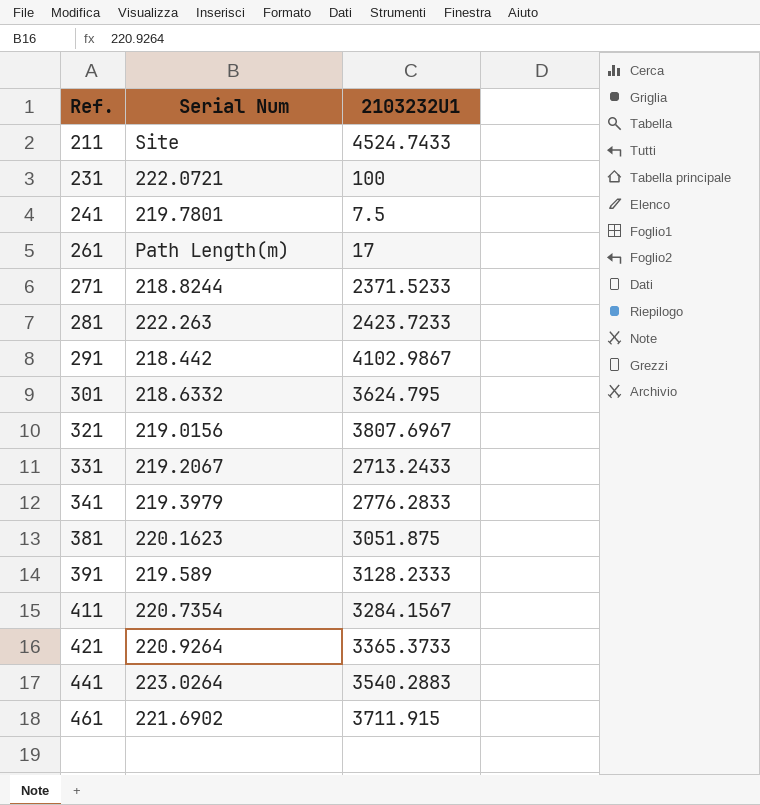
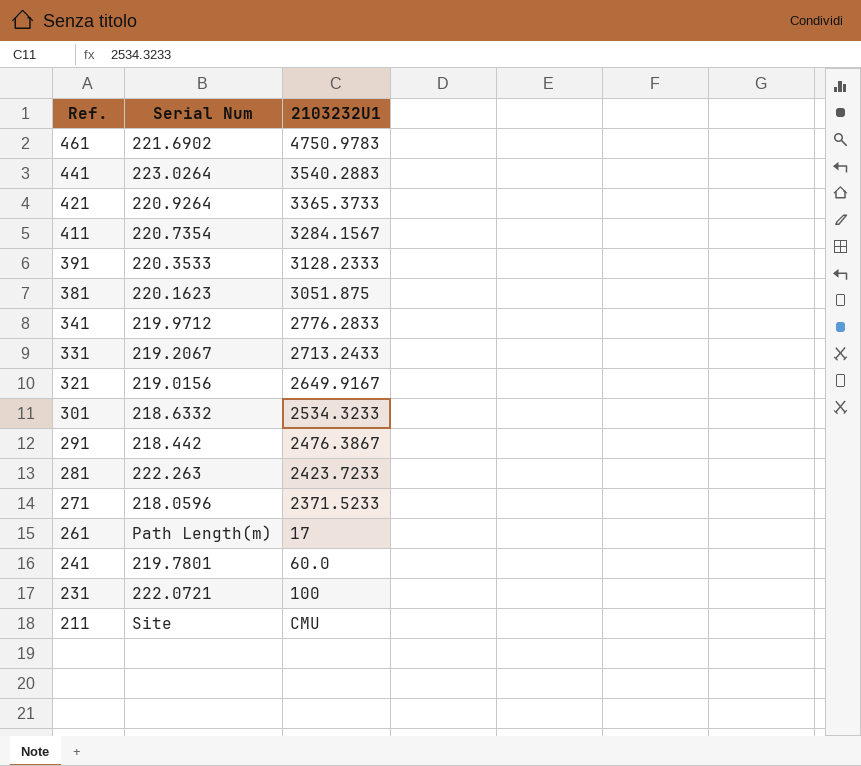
row order: Ref. ascending -> Ref. descending
461 | 2103232U1: 3711.915 -> 4750.9783
391 | Serial Num: 219.589 -> 220.3533
341 | Serial Num: 219.3979 -> 219.9712
321 | 2103232U1: 3807.6967 -> 2649.9167
301 | 2103232U1: 3624.795 -> 2534.3233
291 | 2103232U1: 4102.9867 -> 2476.3867
271 | Serial Num: 218.8244 -> 218.0596
241 | 2103232U1: 7.5 -> 60.0
211 | 2103232U1: 4524.7433 -> CMU

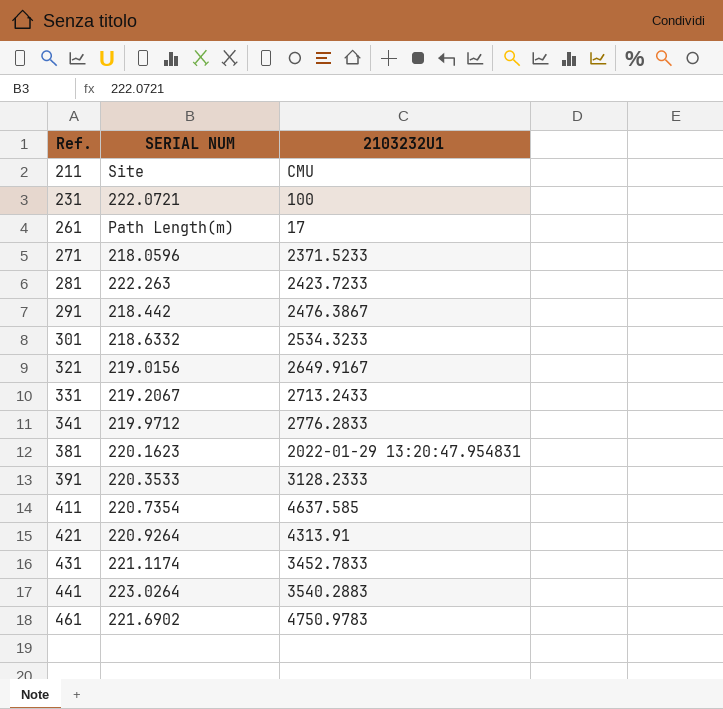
row order: Ref. descending -> Ref. ascending
column name: Serial Num -> SERIAL NUM
row 241: 219.7801 | 60.0 -> none
381 | 2103232U1: 3051.875 -> 2022-01-29 13:20:47.954831
411 | 2103232U1: 3284.1567 -> 4637.585
421 | 2103232U1: 3365.3733 -> 4313.91
row 431: none -> 221.1174 | 3452.7833

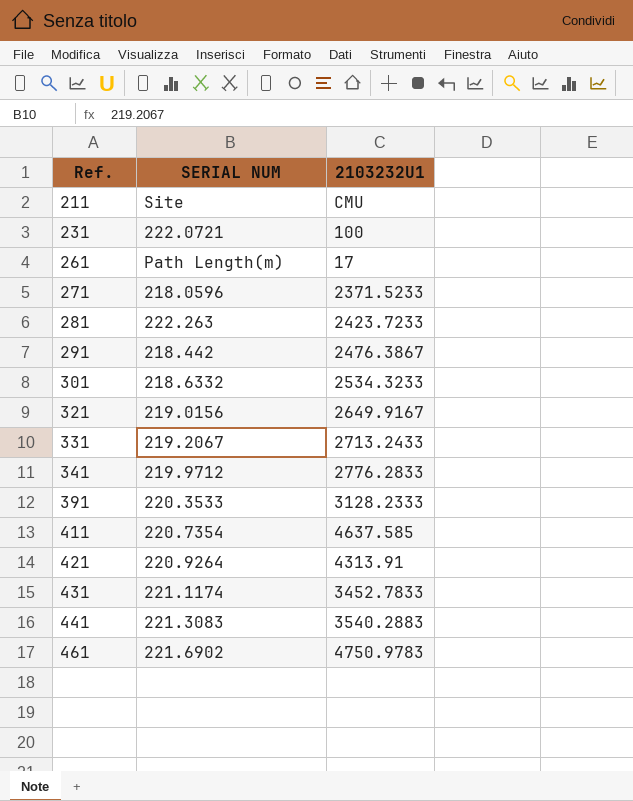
row 381: 220.1623 | 2022-01-29 13:20:47.954831 -> none
441 | SERIAL NUM: 223.0264 -> 221.3083

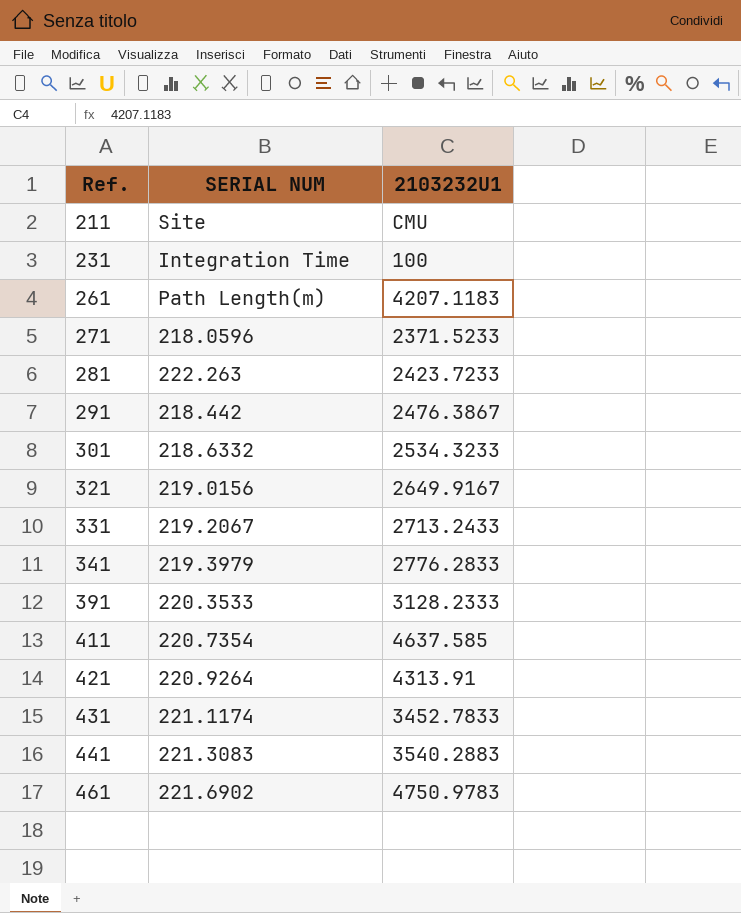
231 | SERIAL NUM: 222.0721 -> Integration Time
261 | 2103232U1: 17 -> 4207.1183
341 | SERIAL NUM: 219.9712 -> 219.3979

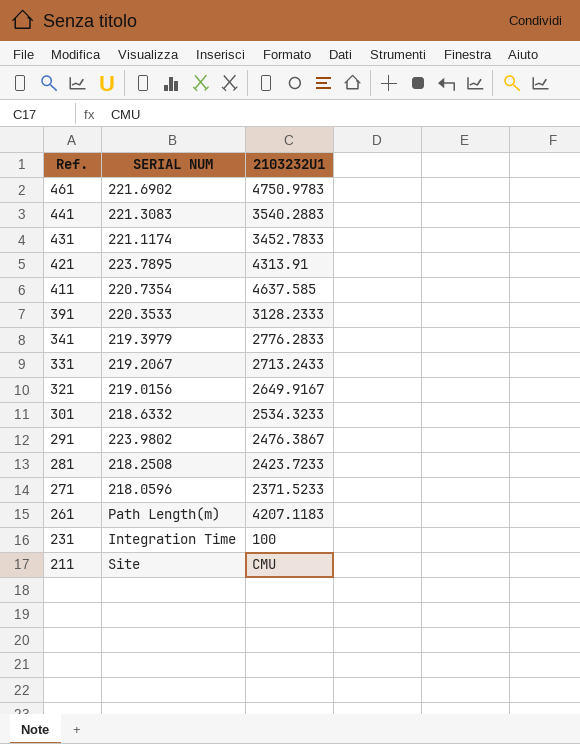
row order: Ref. ascending -> Ref. descending
421 | SERIAL NUM: 220.9264 -> 223.7895
291 | SERIAL NUM: 218.442 -> 223.9802
281 | SERIAL NUM: 222.263 -> 218.2508

